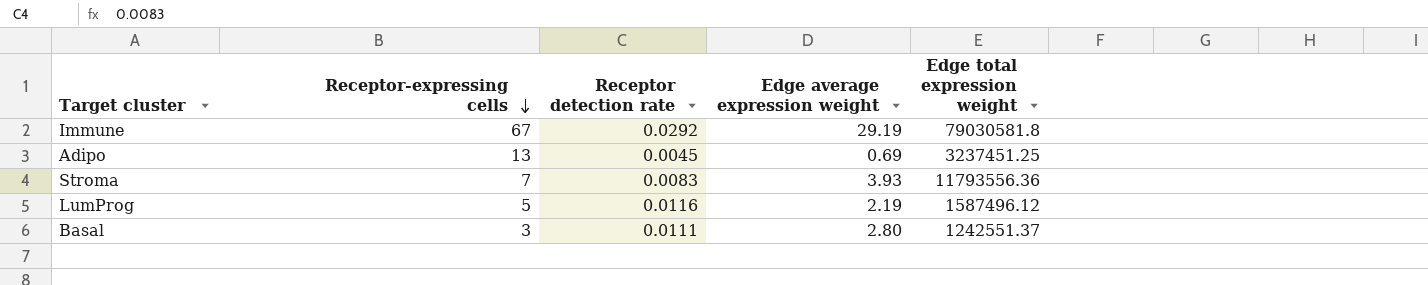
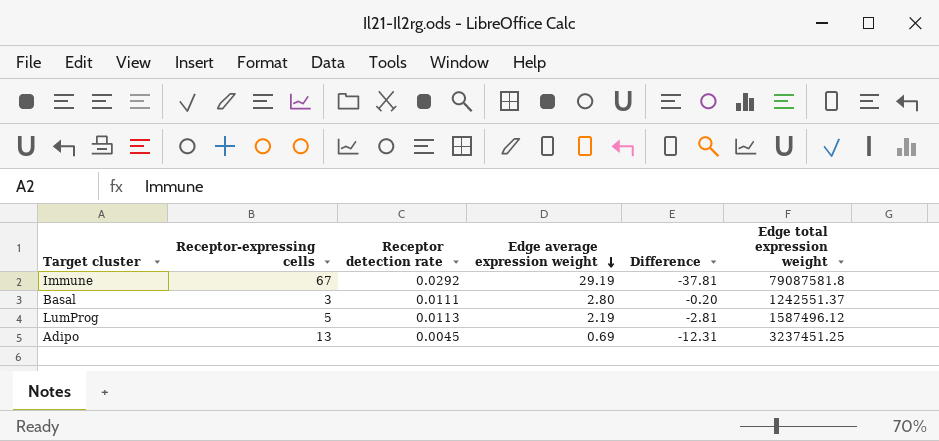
row order: Receptor-expressing cells descending -> Edge average expression weight descending
column Difference | formula: none -> [Edge average expression weight] - [Receptor-expressing cells]
row Stroma: 7 | 0.0083 | 3.93 | 11793556.36 -> none
Immune | Edge total expression weight: 79030581.8 -> 79087581.8
LumProg | Receptor detection rate: 0.0116 -> 0.0113

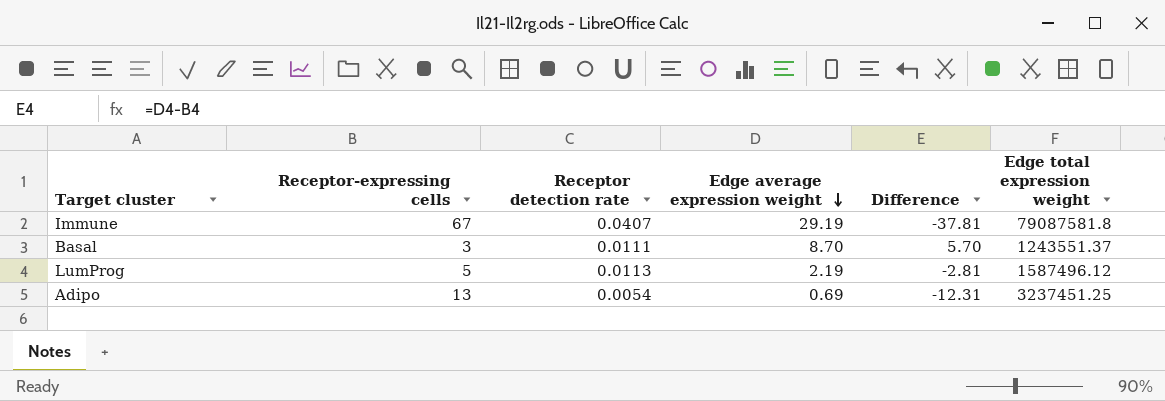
Immune | Receptor detection rate: 0.0292 -> 0.0407
Basal | Edge average expression weight: 2.80 -> 8.70
Basal | Difference: -0.20 -> 5.70
Basal | Edge total expression weight: 1242551.37 -> 1243551.37
Adipo | Receptor detection rate: 0.0045 -> 0.0054

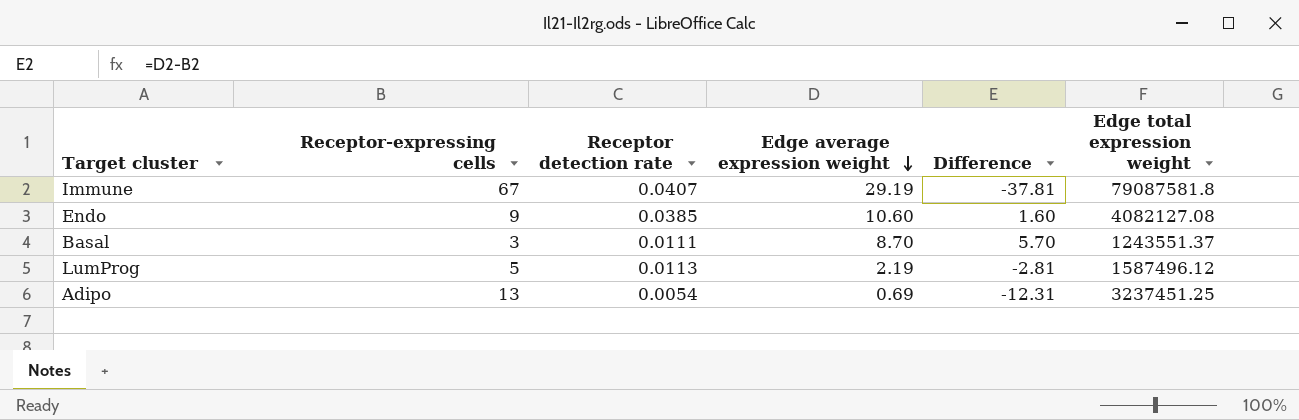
row Endo: none -> 9 | 0.0385 | 10.60 | 1.60 | 4082127.08

